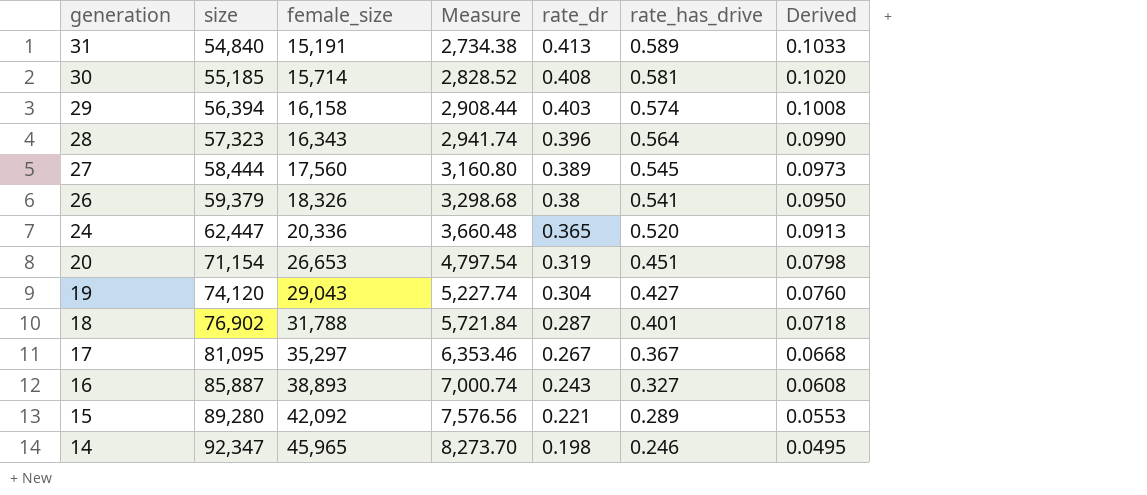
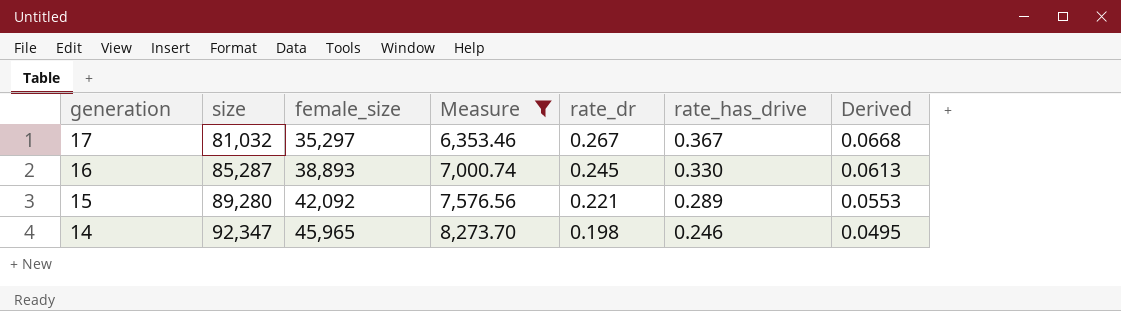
filter: none -> Measure >= 6,353.46
17 | size: 81,095 -> 81,032
16 | size: 85,887 -> 85,287
16 | rate_dr: 0.243 -> 0.245
16 | rate_has_drive: 0.327 -> 0.330
16 | Derived: 0.0608 -> 0.0613

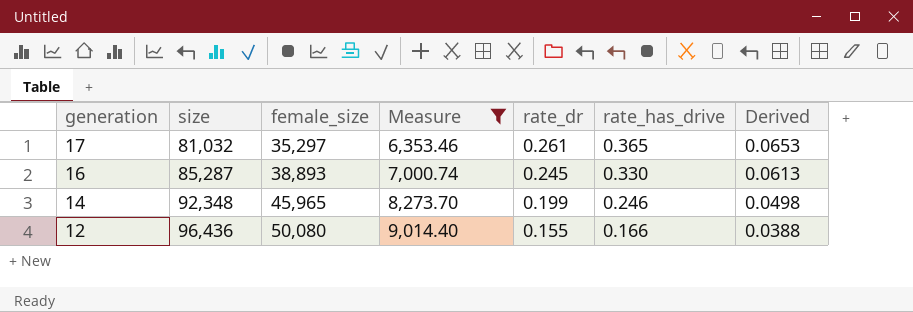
row 15: 89,280 | 42,092 | 7,576.56 | 0.221 | 0.289 | 0.0553 -> none
17 | rate_dr: 0.267 -> 0.261
17 | rate_has_drive: 0.367 -> 0.365
17 | Derived: 0.0668 -> 0.0653
14 | size: 92,347 -> 92,348
14 | rate_dr: 0.198 -> 0.199
14 | Derived: 0.0495 -> 0.0498
row 12: none -> 96,436 | 50,080 | 9,014.40 | 0.155 | 0.166 | 0.0388

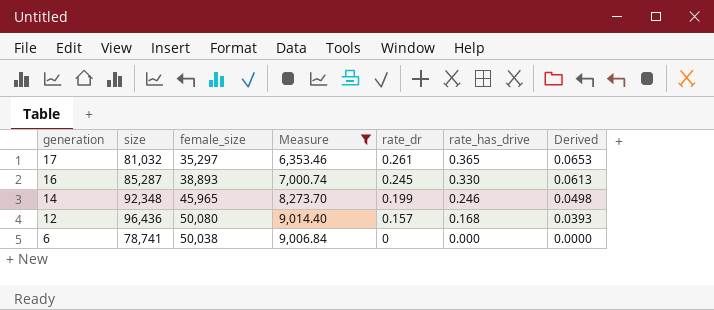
12 | rate_dr: 0.155 -> 0.157
12 | rate_has_drive: 0.166 -> 0.168
12 | Derived: 0.0388 -> 0.0393
row 6: none -> 78,741 | 50,038 | 9,006.84 | 0 | 0.000 | 0.0000

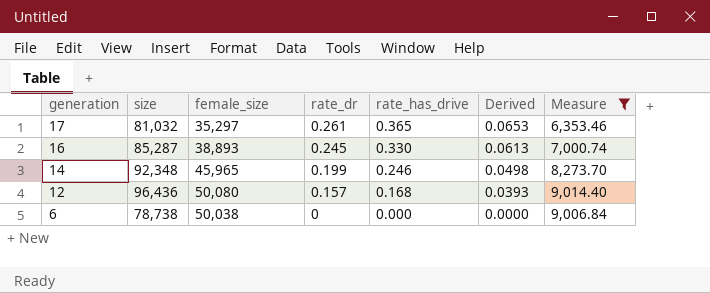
column Measure | position: 4 -> 7
6 | size: 78,741 -> 78,738

